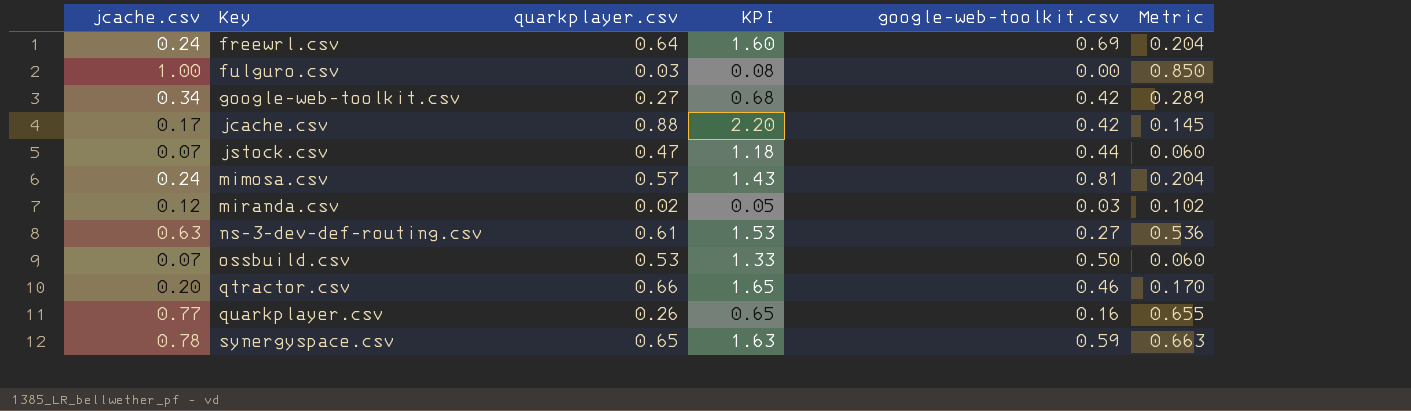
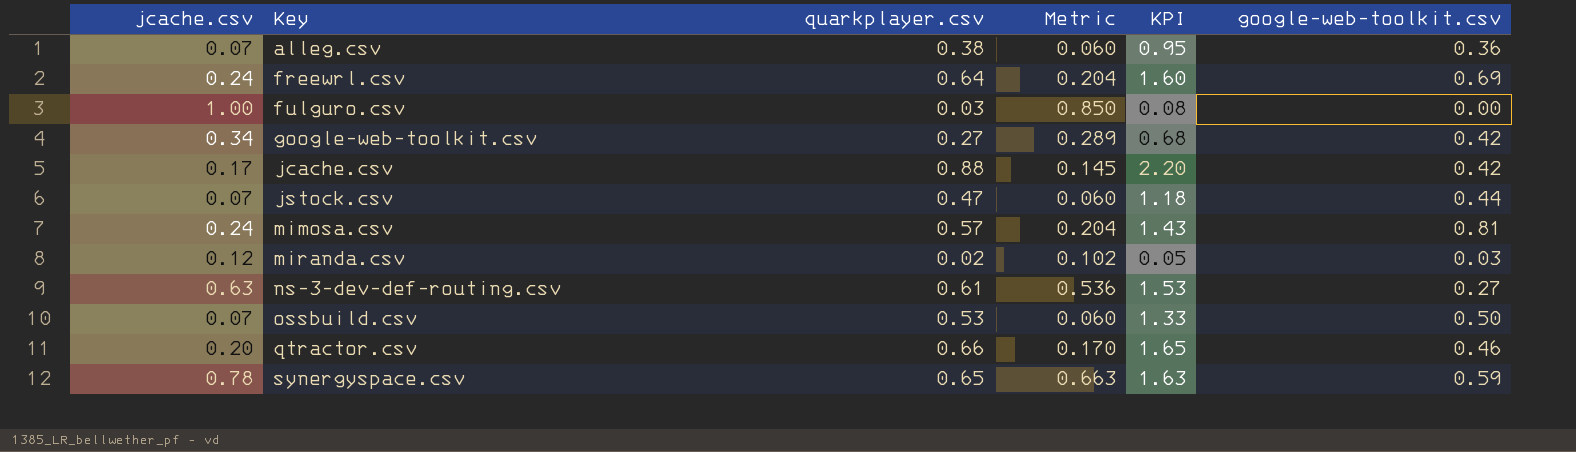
column Metric | position: 6 -> 4
row quarkplayer.csv: 0.77 | 0.26 | 0.65 | 0.16 | 0.655 -> none
row alleg.csv: none -> 0.07 | 0.38 | 0.060 | 0.95 | 0.36

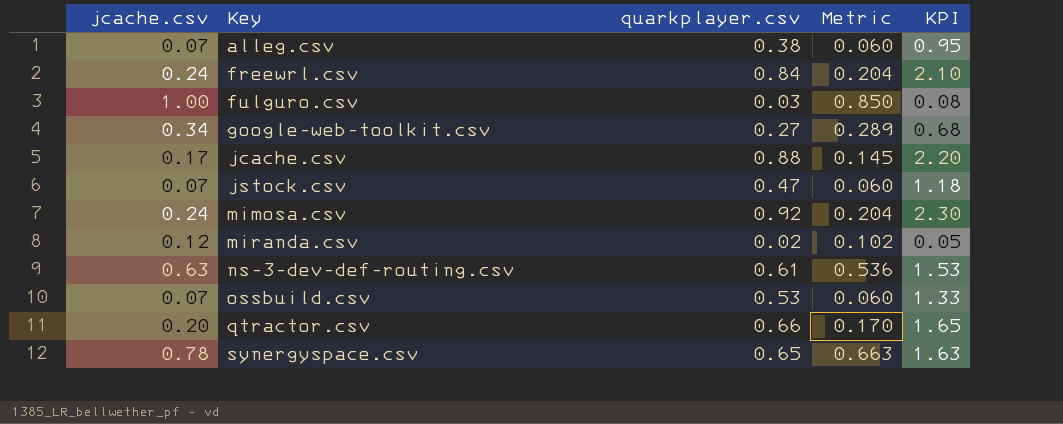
column google-web-toolkit.csv | position: 6 -> none
freewrl.csv | quarkplayer.csv: 0.64 -> 0.84
freewrl.csv | KPI: 1.60 -> 2.10
mimosa.csv | quarkplayer.csv: 0.57 -> 0.92
mimosa.csv | KPI: 1.43 -> 2.30

